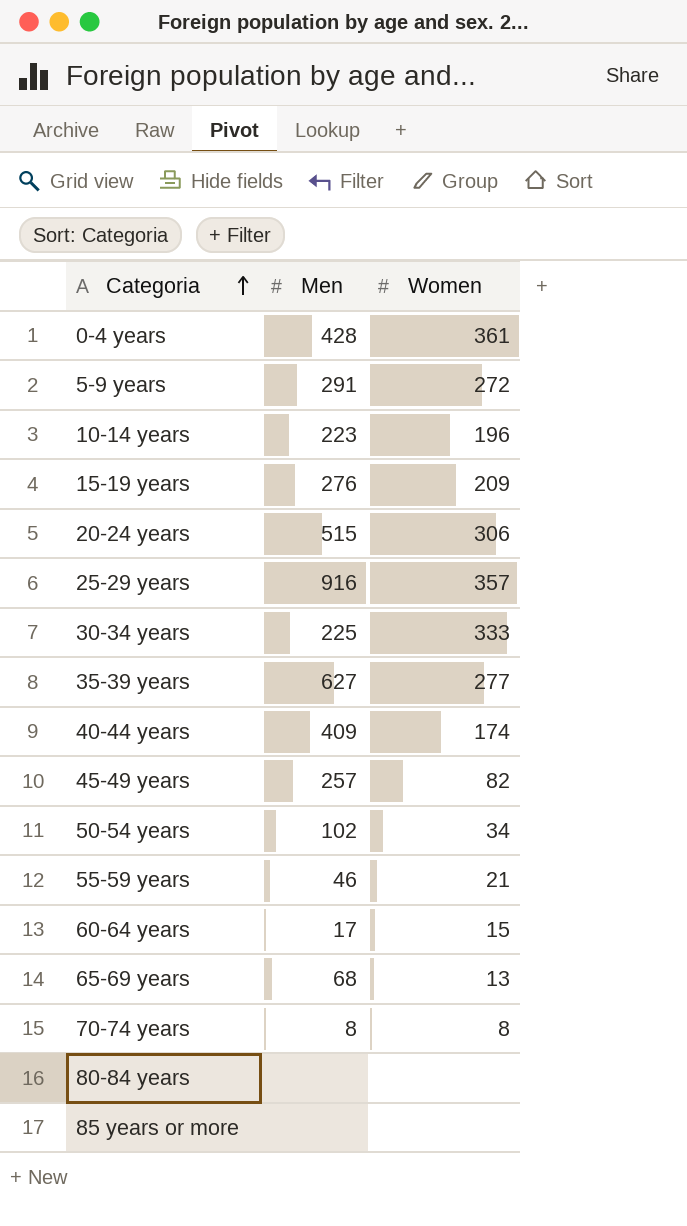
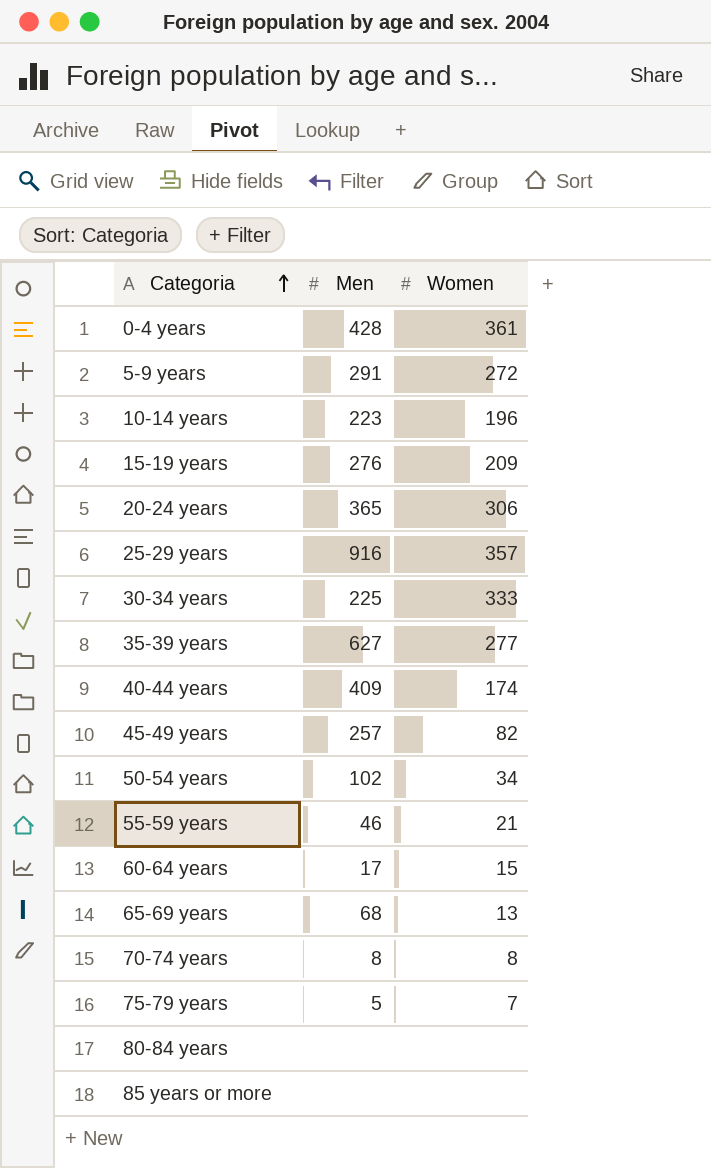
20-24 years | Men: 515 -> 365
row 75-79 years: none -> 5 | 7

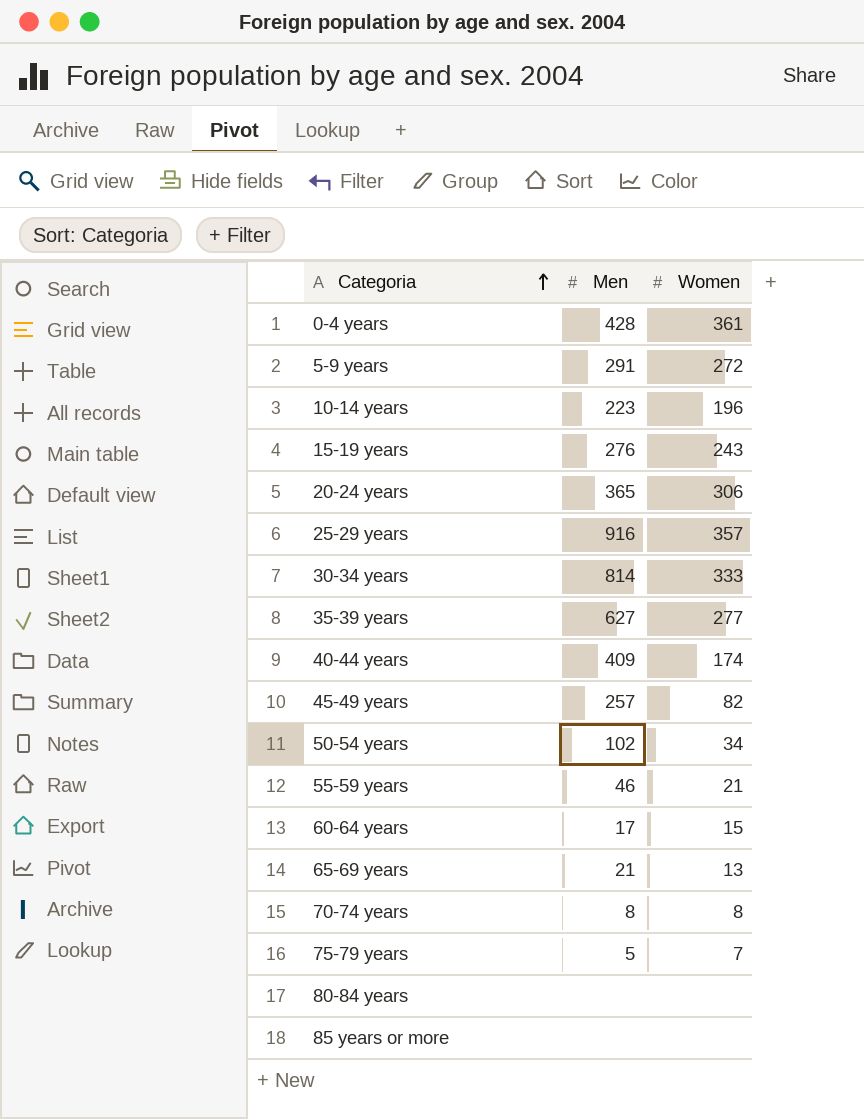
15-19 years | Women: 209 -> 243
30-34 years | Men: 225 -> 814
65-69 years | Men: 68 -> 21

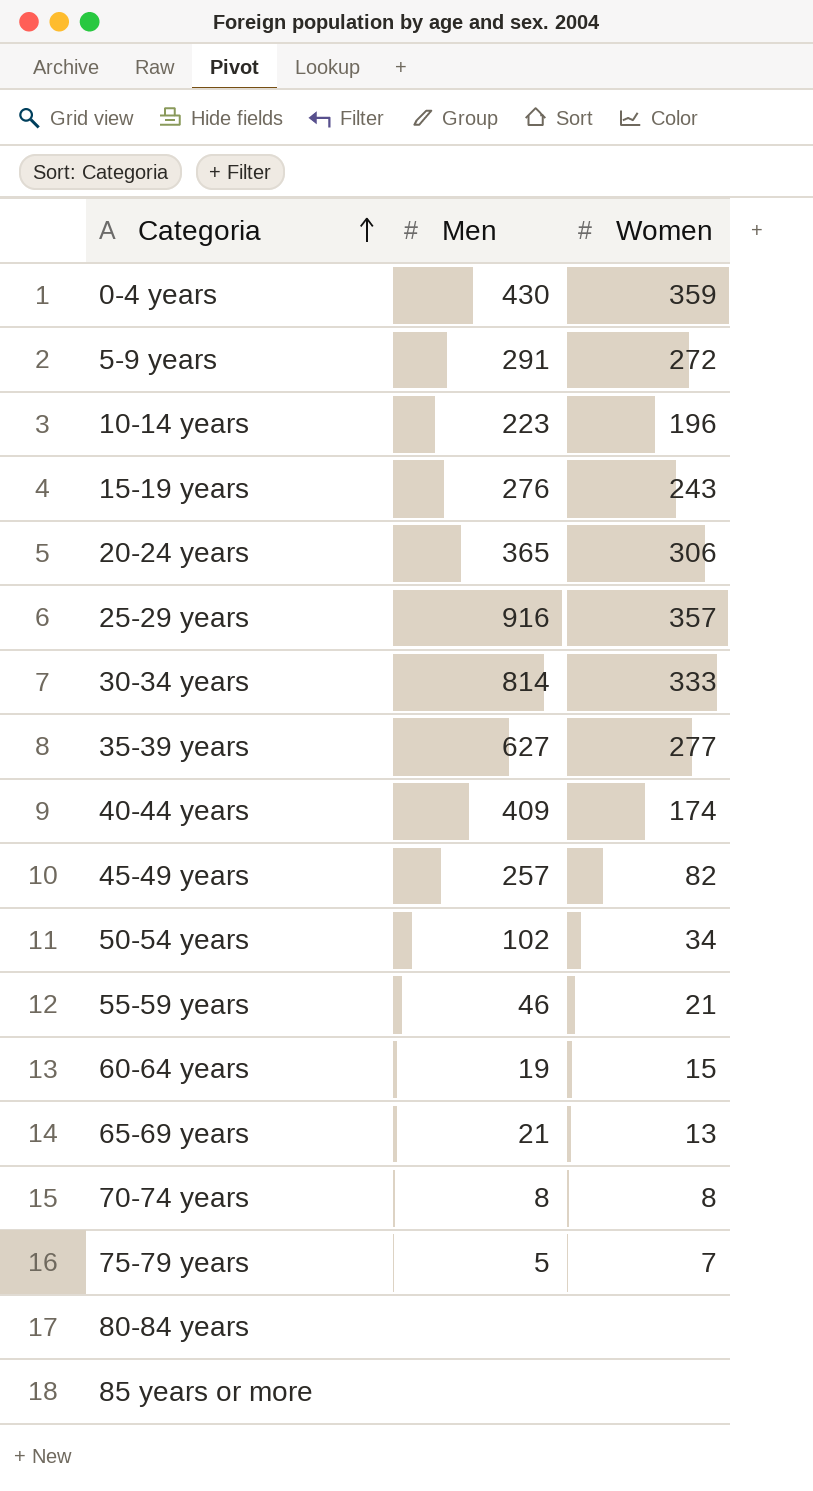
0-4 years | Men: 428 -> 430
0-4 years | Women: 361 -> 359
60-64 years | Men: 17 -> 19

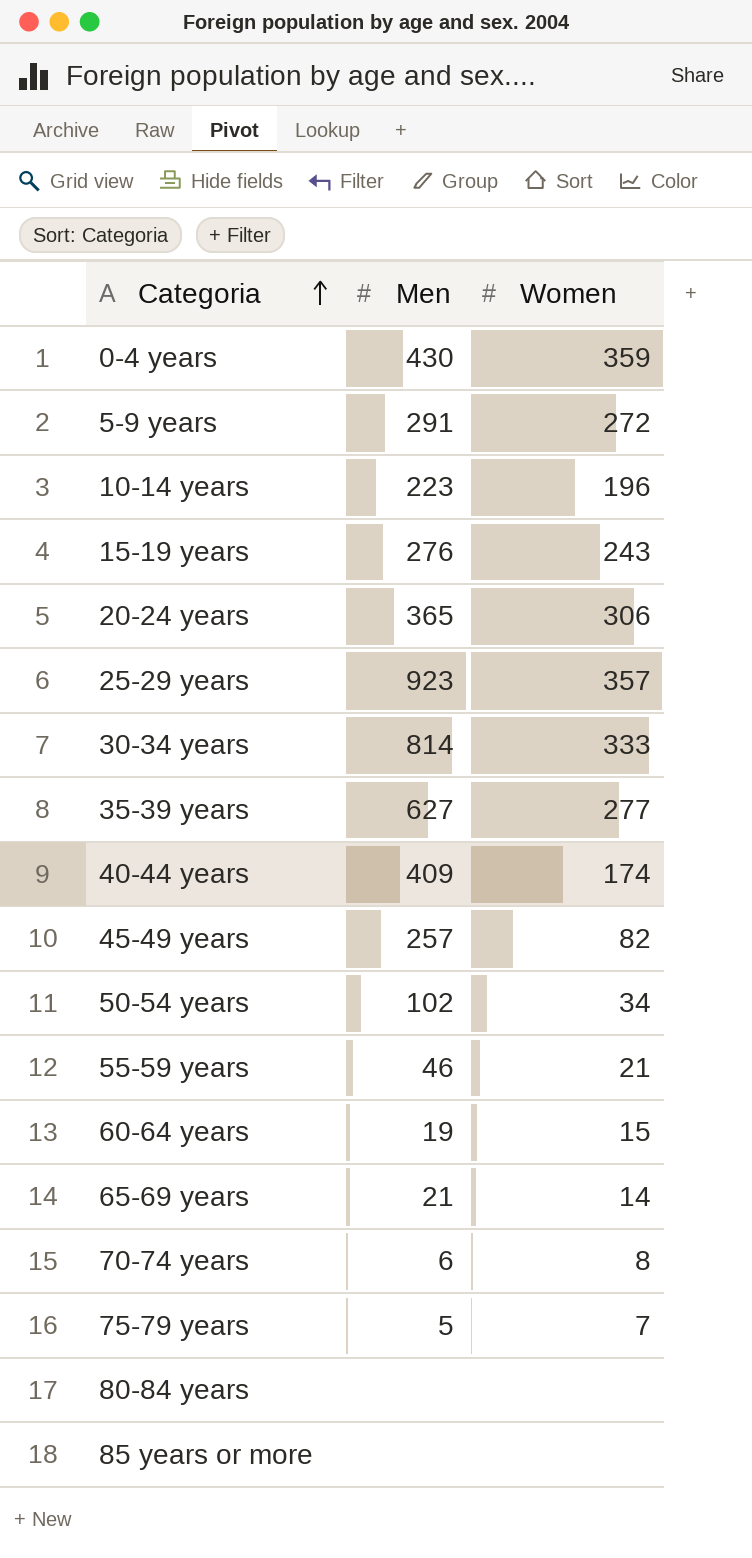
25-29 years | Men: 916 -> 923
65-69 years | Women: 13 -> 14
70-74 years | Men: 8 -> 6

